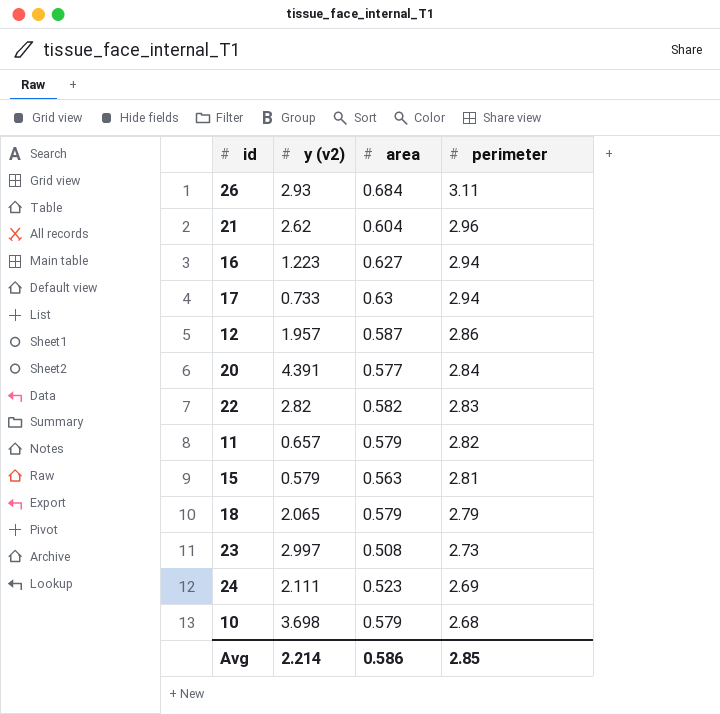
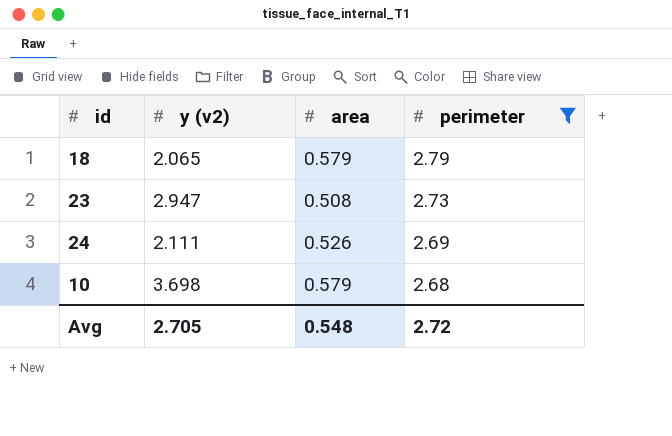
filter: none -> perimeter <= 2.79
23 | y (v2): 2.997 -> 2.947
24 | area: 0.523 -> 0.526
Avg | y (v2): 2.214 -> 2.705
Avg | area: 0.586 -> 0.548
Avg | perimeter: 2.85 -> 2.72

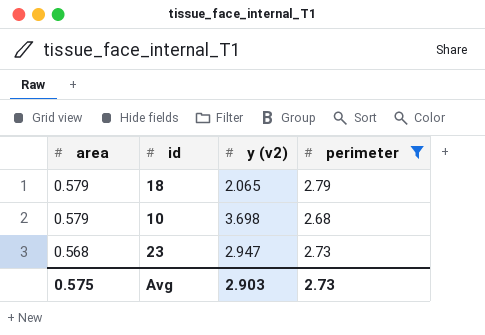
row order: perimeter descending -> area descending
column area | position: 3 -> 1
row 24: 2.111 | 0.526 | 2.69 -> none
23 | area: 0.508 -> 0.568
Avg | area: 0.548 -> 0.575
Avg | y (v2): 2.705 -> 2.903
Avg | perimeter: 2.72 -> 2.73

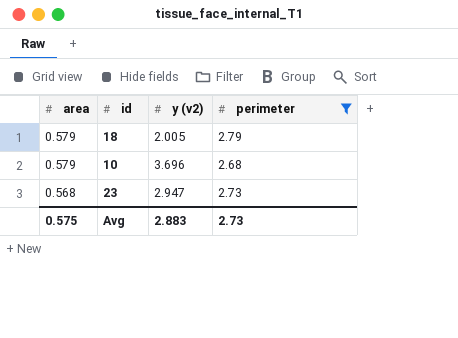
18 | y (v2): 2.065 -> 2.005
10 | y (v2): 3.698 -> 3.696
Avg | y (v2): 2.903 -> 2.883

